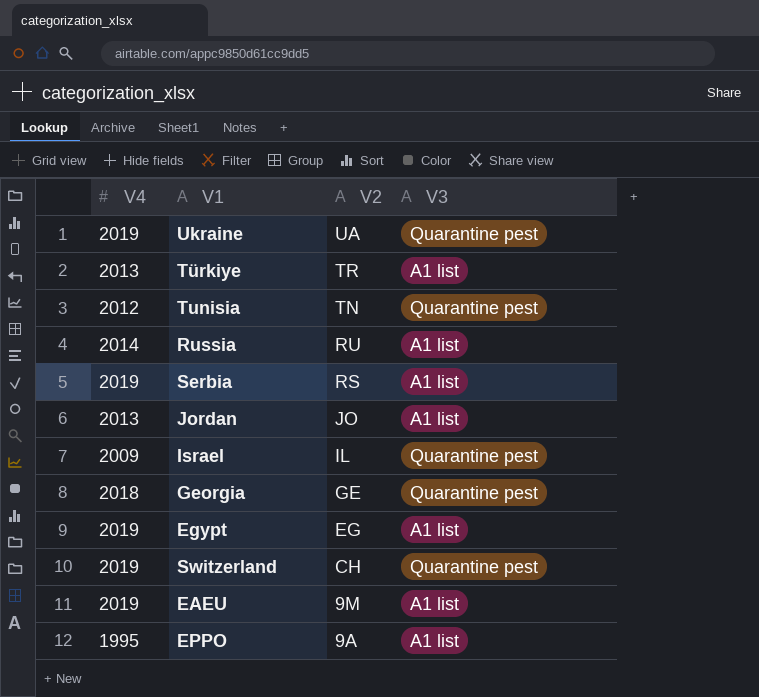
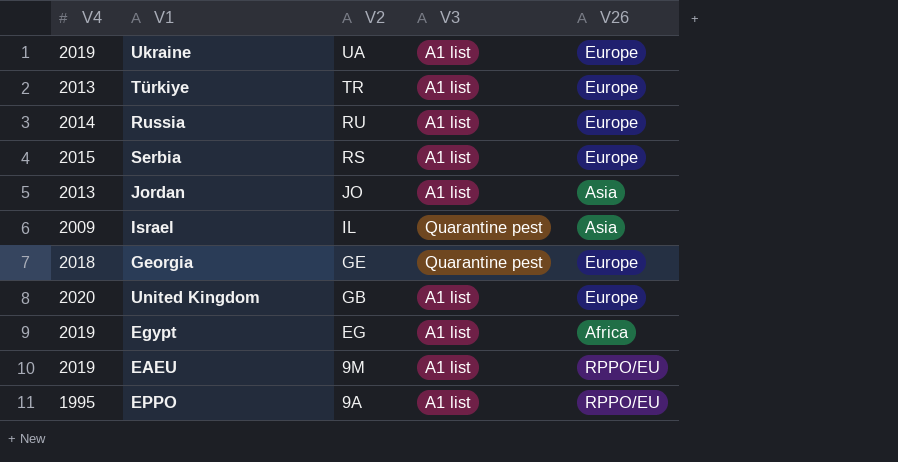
column V26 | position: none -> 5
row Tunisia: 2012 | TN | Quarantine pest -> none
row Switzerland: 2019 | CH | Quarantine pest -> none
Ukraine | V3: Quarantine pest -> A1 list
Serbia | V4: 2019 -> 2015
row United Kingdom: none -> 2020 | GB | A1 list | Europe

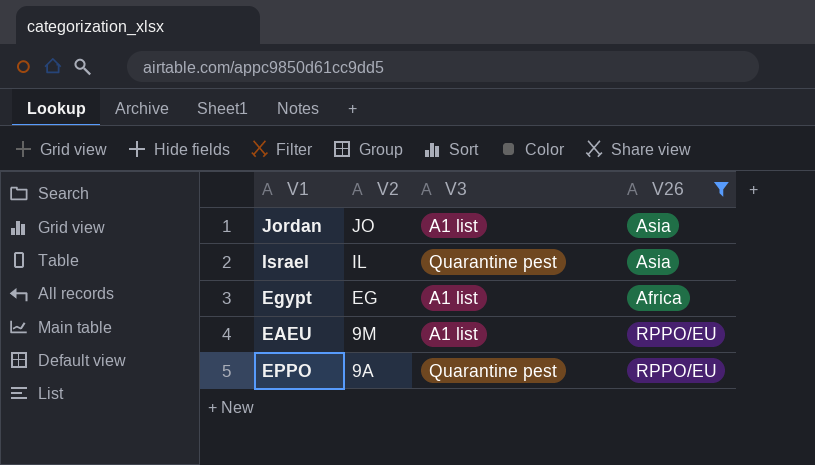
filter: none -> V26 != Europe
column V4 | position: 1 -> none
EPPO | V3: A1 list -> Quarantine pest

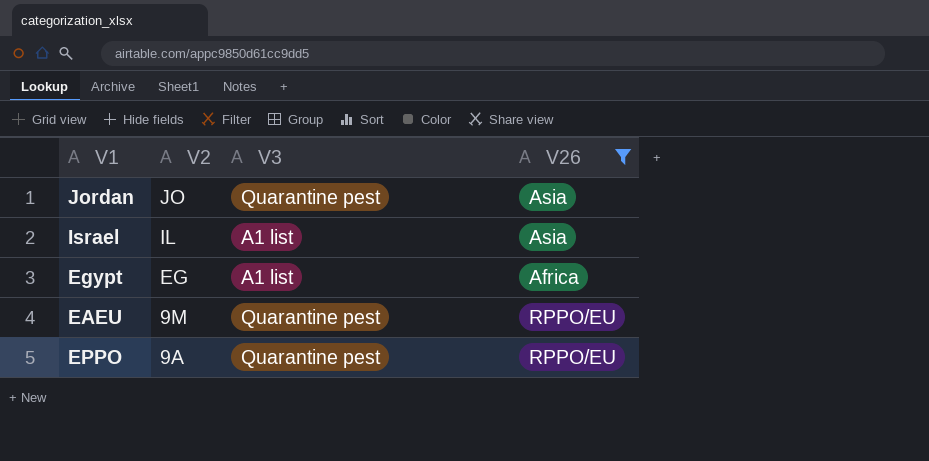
Jordan | V3: A1 list -> Quarantine pest
Israel | V3: Quarantine pest -> A1 list
EAEU | V3: A1 list -> Quarantine pest

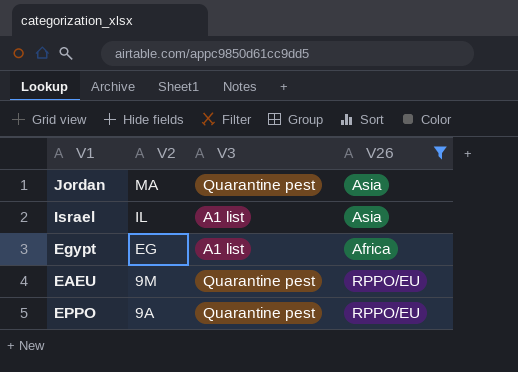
Jordan | V2: JO -> MA

